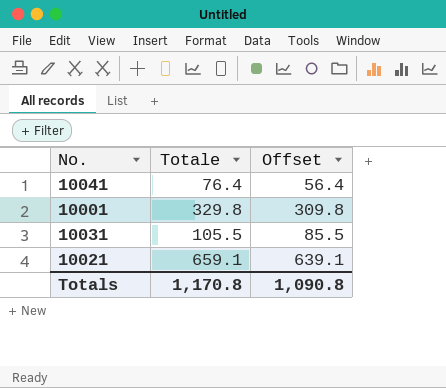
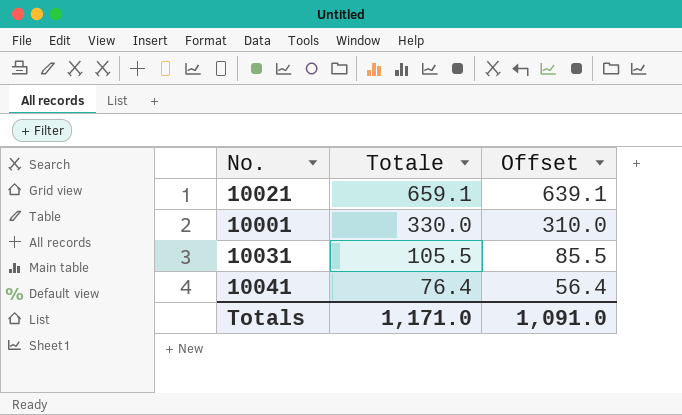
row order: none -> Totale descending
10001 | Totale: 329.8 -> 330.0
10001 | Offset: 309.8 -> 310.0
Totals | Totale: 1,170.8 -> 1,171.0
Totals | Offset: 1,090.8 -> 1,091.0

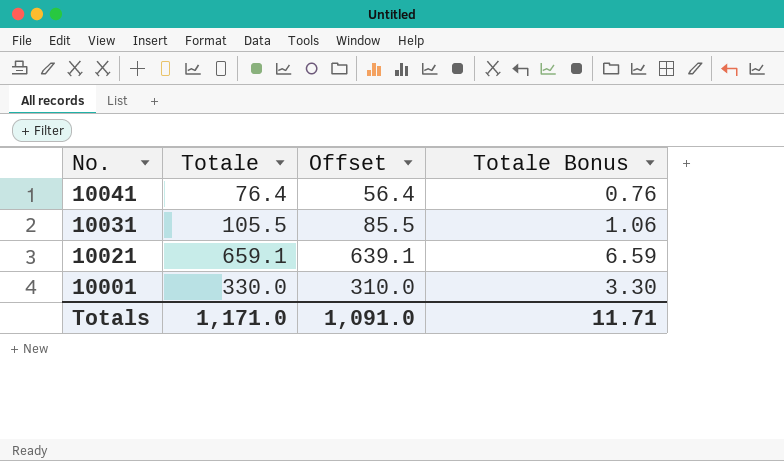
row order: Totale descending -> No. descending
column Totale Bonus | formula: none -> [Totale] * 0.01

